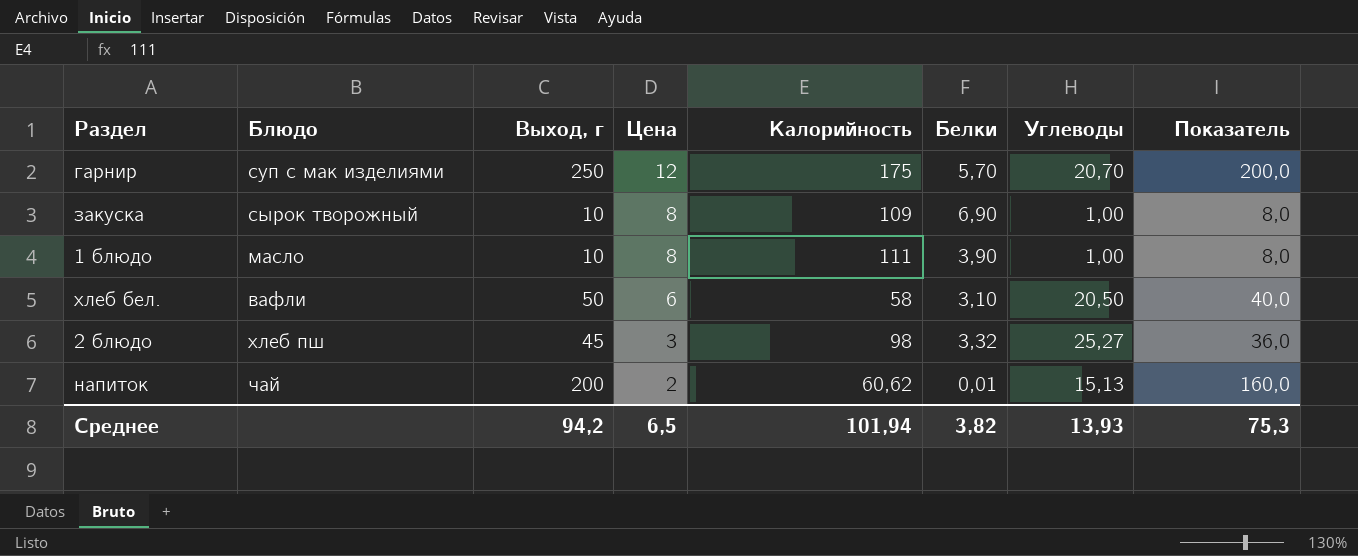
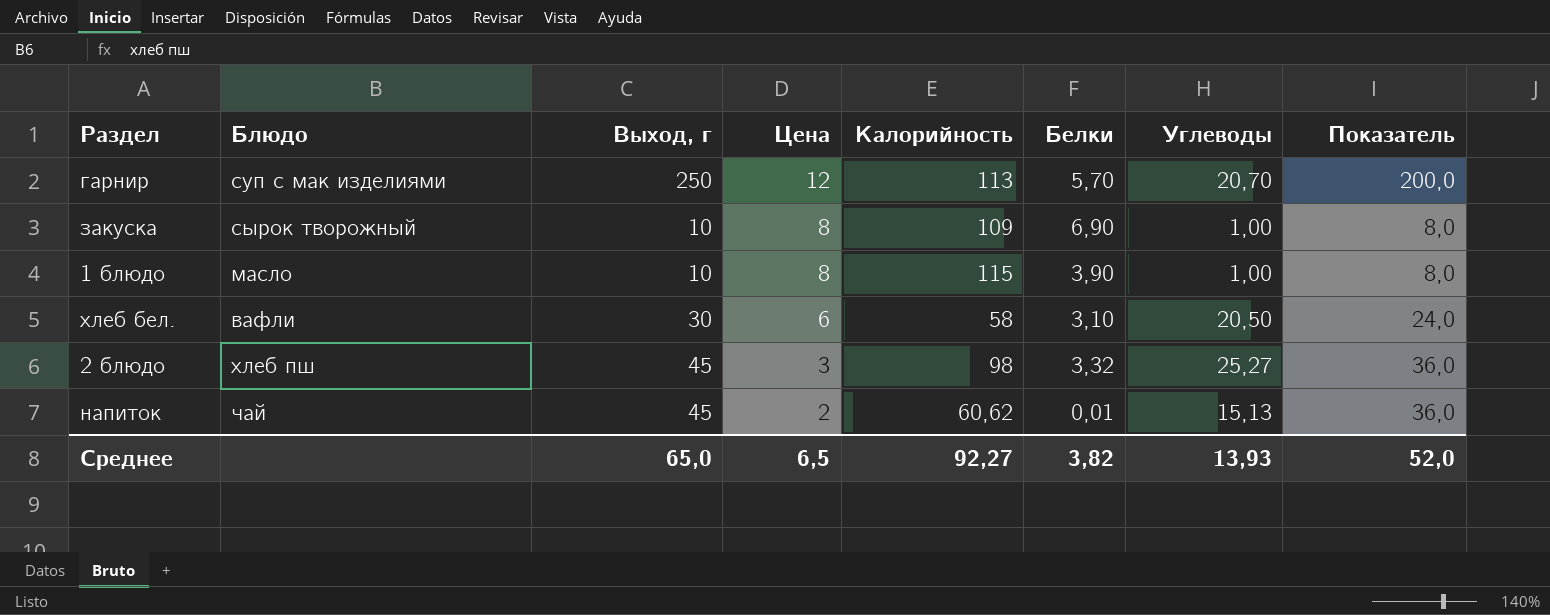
гарнир | Калорийность: 175 -> 113
1 блюдо | Калорийность: 111 -> 115
хлеб бел. | Выход, г: 50 -> 30
хлеб бел. | Показатель: 40,0 -> 24,0
напиток | Выход, г: 200 -> 45
напиток | Показатель: 160,0 -> 36,0
Среднее | Выход, г: 94,2 -> 65,0
Среднее | Калорийность: 101,94 -> 92,27
Среднее | Показатель: 75,3 -> 52,0

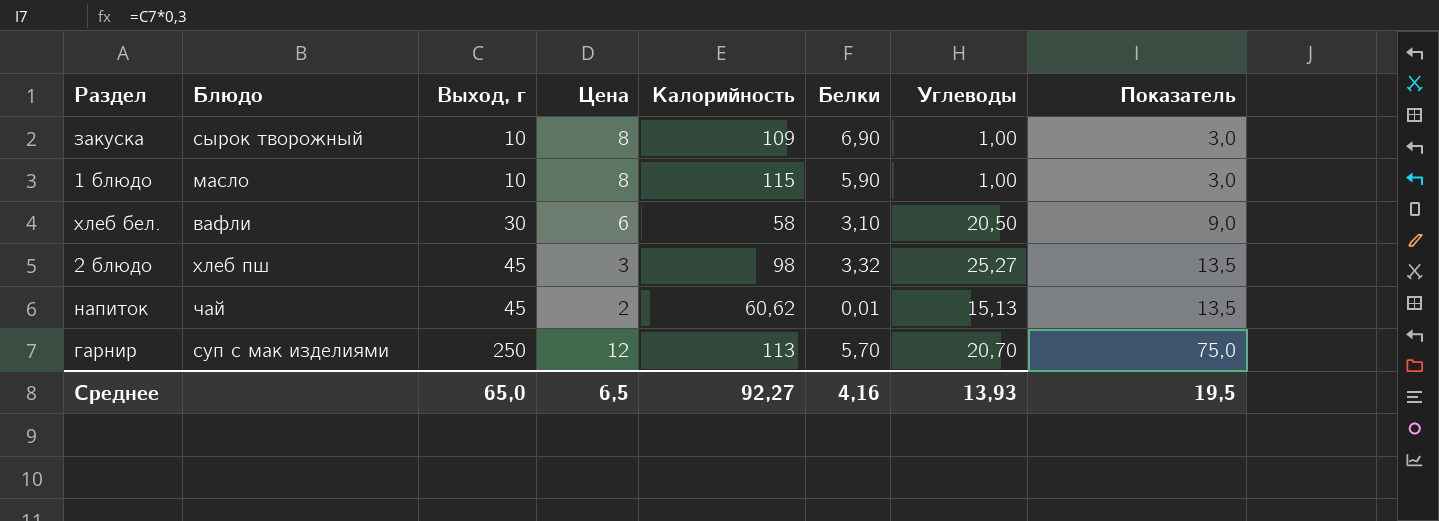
row order: Цена descending -> Выход, г ascending
column Показатель | formula: [Выход, г] * 0,8 -> [Выход, г] * 0,3
1 блюдо | Белки: 3,90 -> 5,90
Среднее | Белки: 3,82 -> 4,16
Среднее | Показатель: 52,0 -> 19,5

